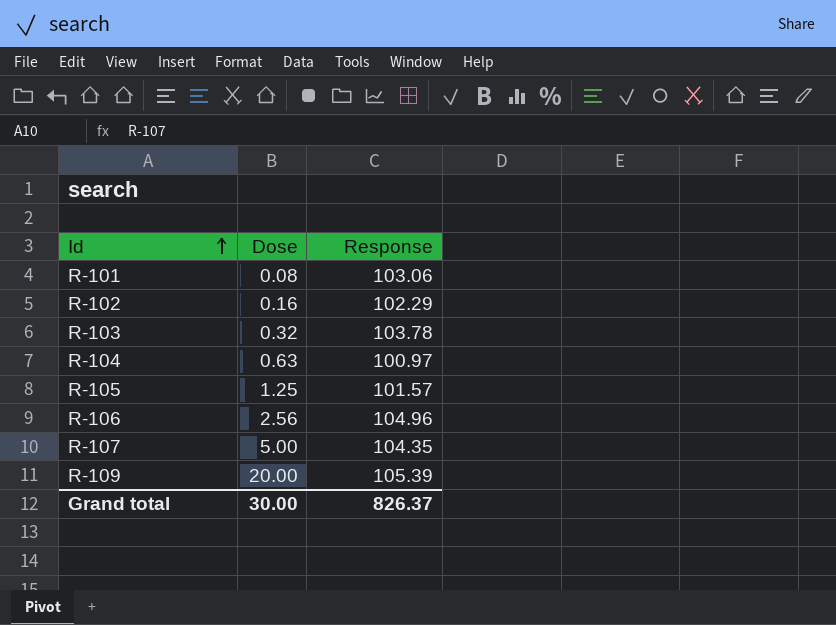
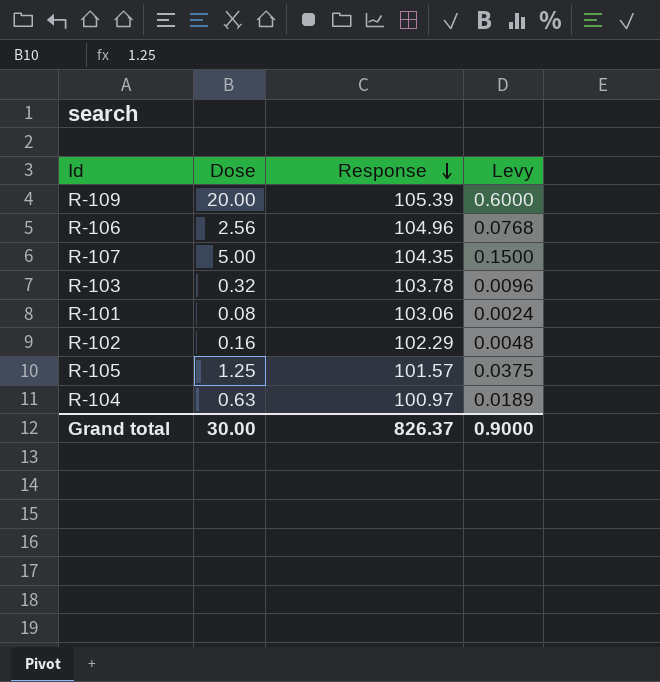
row order: Id ascending -> Response descending
column Levy | formula: none -> [Dose] * 0.03

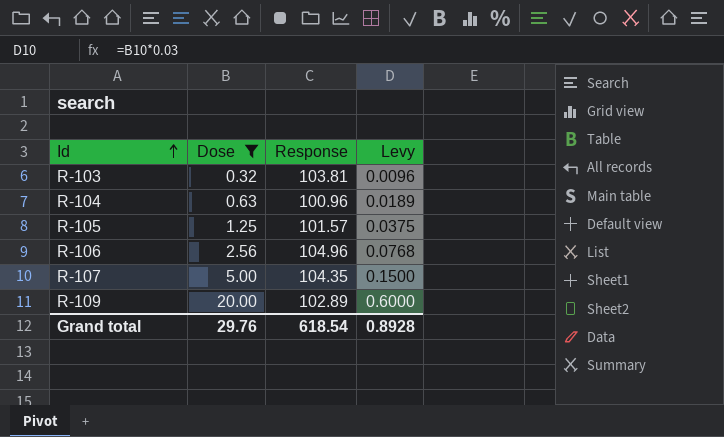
filter: none -> Dose >= 0.32
row order: Response descending -> Id ascending
R-103 | Response: 103.78 -> 103.81
R-104 | Response: 100.97 -> 100.96
R-109 | Response: 105.39 -> 102.89
Grand total | Dose: 30.00 -> 29.76
Grand total | Response: 826.37 -> 618.54
Grand total | Levy: 0.9000 -> 0.8928

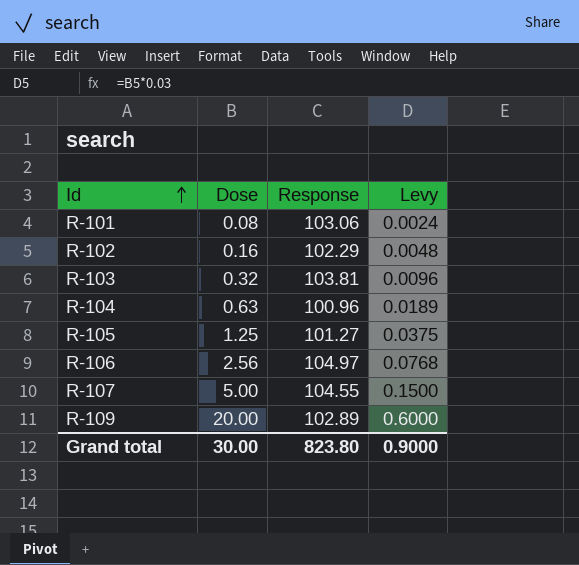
filter: Dose >= 0.32 -> none
R-105 | Response: 101.57 -> 101.27
R-106 | Response: 104.96 -> 104.97
R-107 | Response: 104.35 -> 104.55
Grand total | Dose: 29.76 -> 30.00
Grand total | Response: 618.54 -> 823.80
Grand total | Levy: 0.8928 -> 0.9000

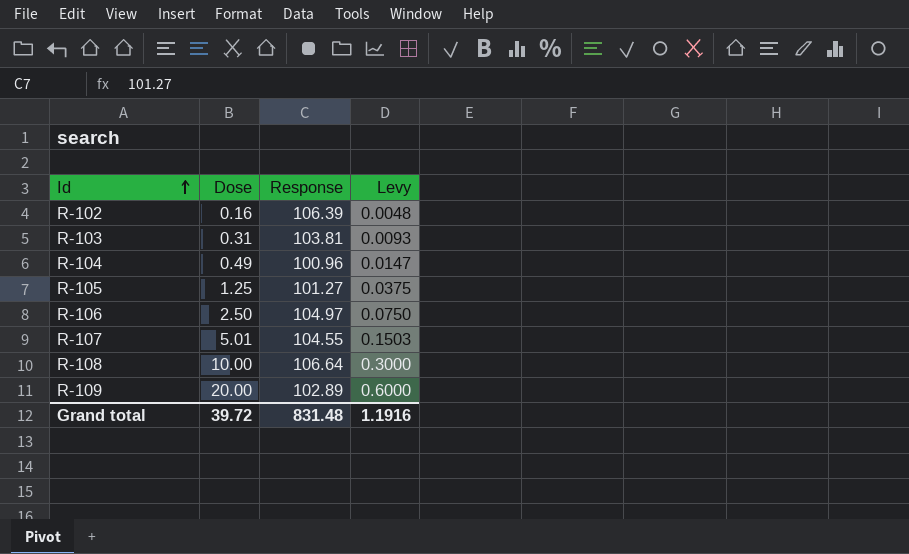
row R-101: 0.08 | 103.06 | 0.0024 -> none
R-102 | Response: 102.29 -> 106.39
R-103 | Dose: 0.32 -> 0.31
R-103 | Levy: 0.0096 -> 0.0093
R-104 | Dose: 0.63 -> 0.49
R-104 | Levy: 0.0189 -> 0.0147
R-106 | Dose: 2.56 -> 2.50
R-106 | Levy: 0.0768 -> 0.0750
R-107 | Dose: 5.00 -> 5.01
R-107 | Levy: 0.1500 -> 0.1503
row R-108: none -> 10.00 | 106.64 | 0.3000
Grand total | Dose: 30.00 -> 39.72
Grand total | Response: 823.80 -> 831.48
Grand total | Levy: 0.9000 -> 1.1916

